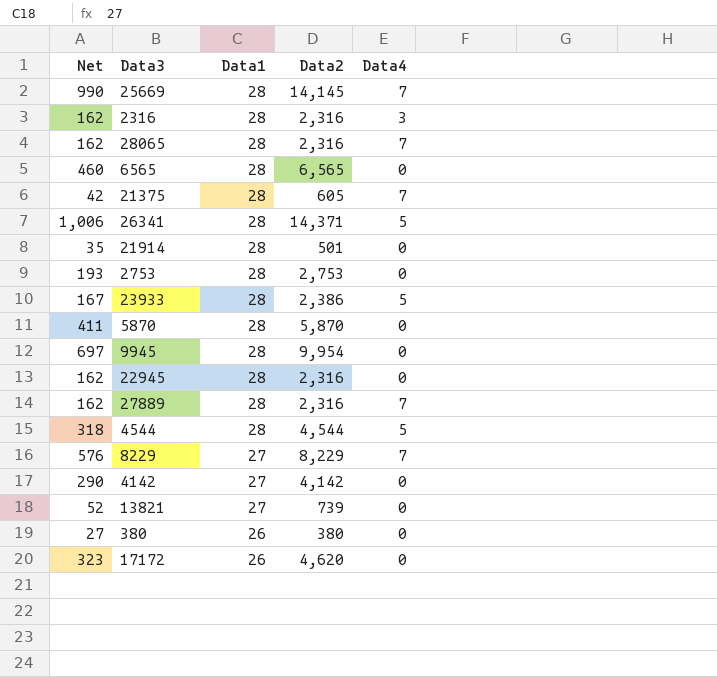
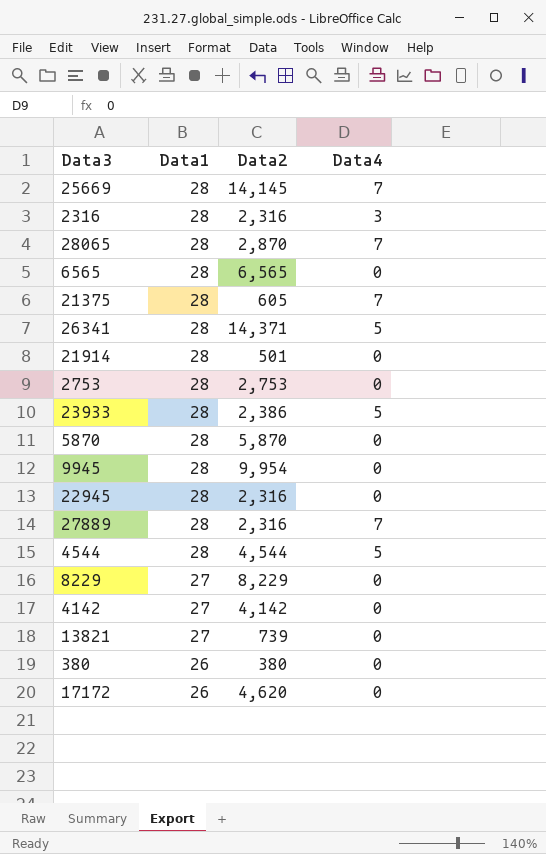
column Net | formula: [Data2] * 0.07 -> none
28065 | Data2: 2,316 -> 2,870
8229 | Data4: 7 -> 0

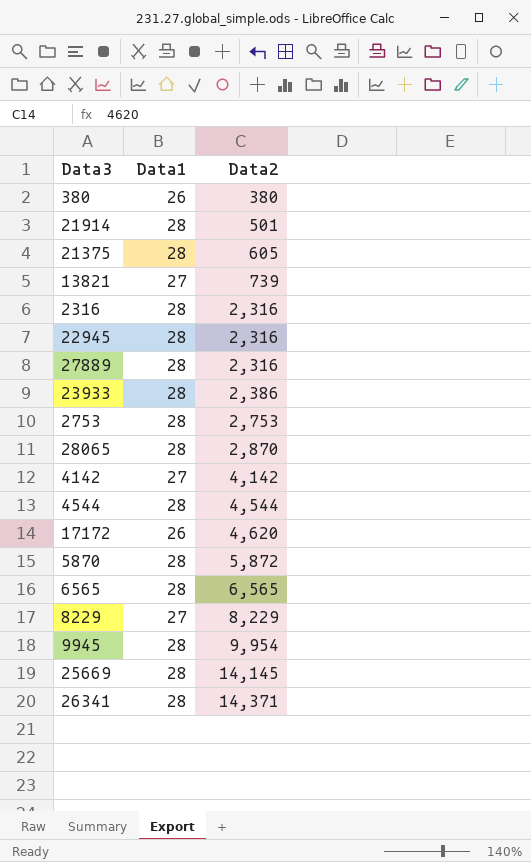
row order: Data1 descending -> Data2 ascending
column Data4 | position: 4 -> none
5870 | Data2: 5,870 -> 5,872

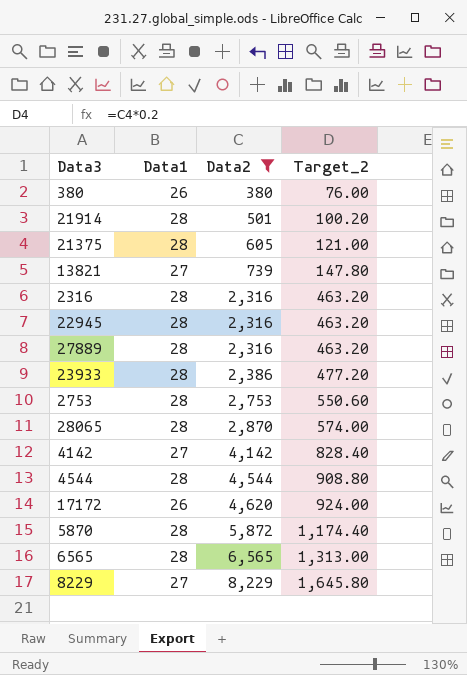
filter: none -> Data2 <= 8,229
column Target_2 | formula: none -> [Data2] * 0.2

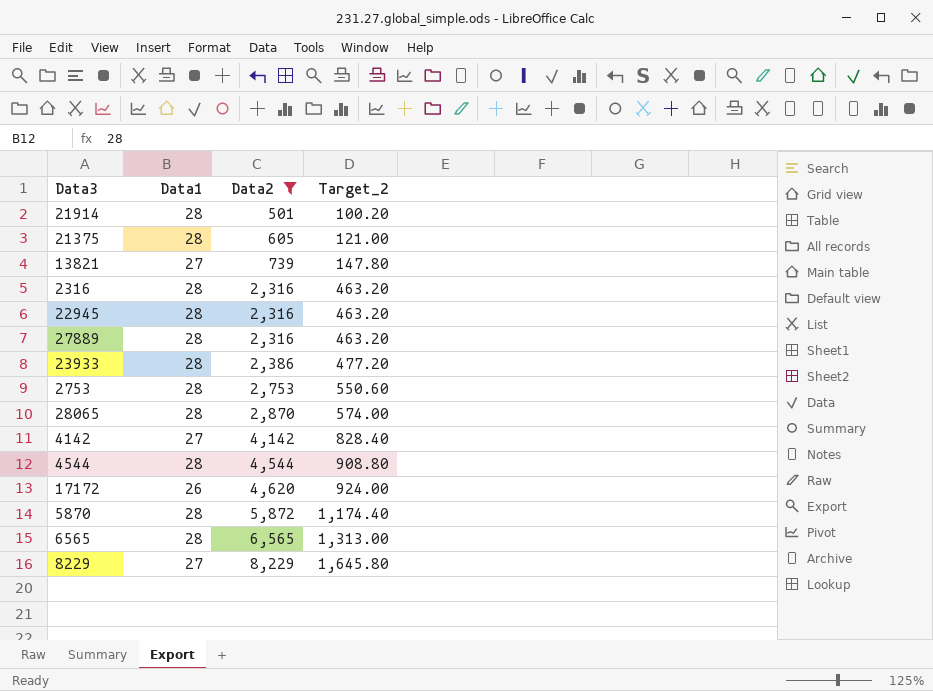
row 380: 26 | 380 | 76.00 -> none

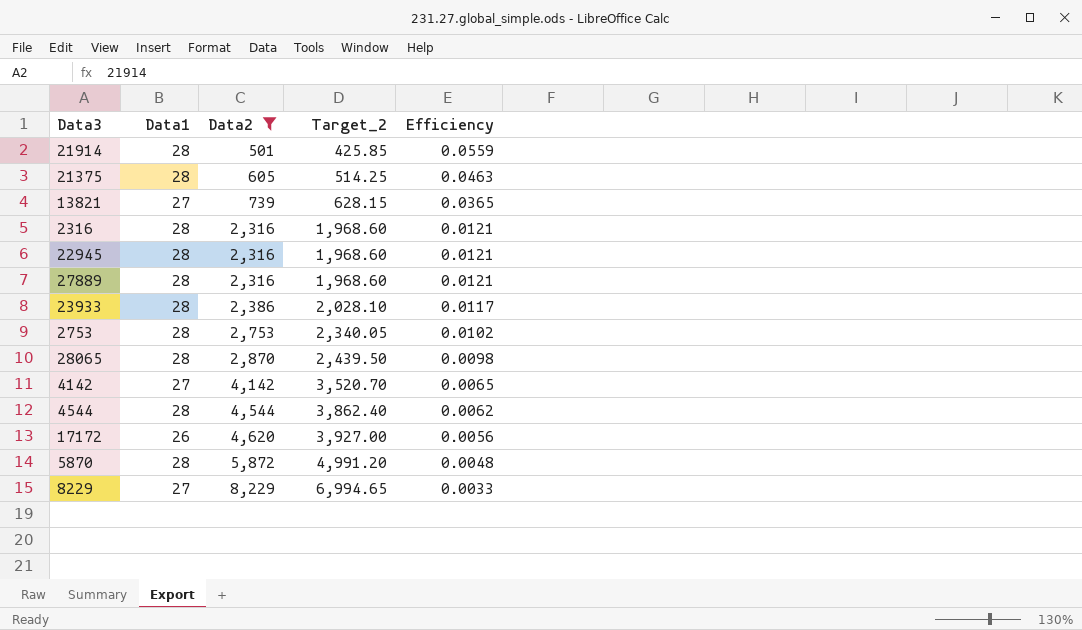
column Target_2 | formula: [Data2] * 0.2 -> [Data2] * 0.85
column Efficiency | formula: none -> [Data1] / [Data2]
row 6565: 28 | 6,565 | 1,313.00 -> none

